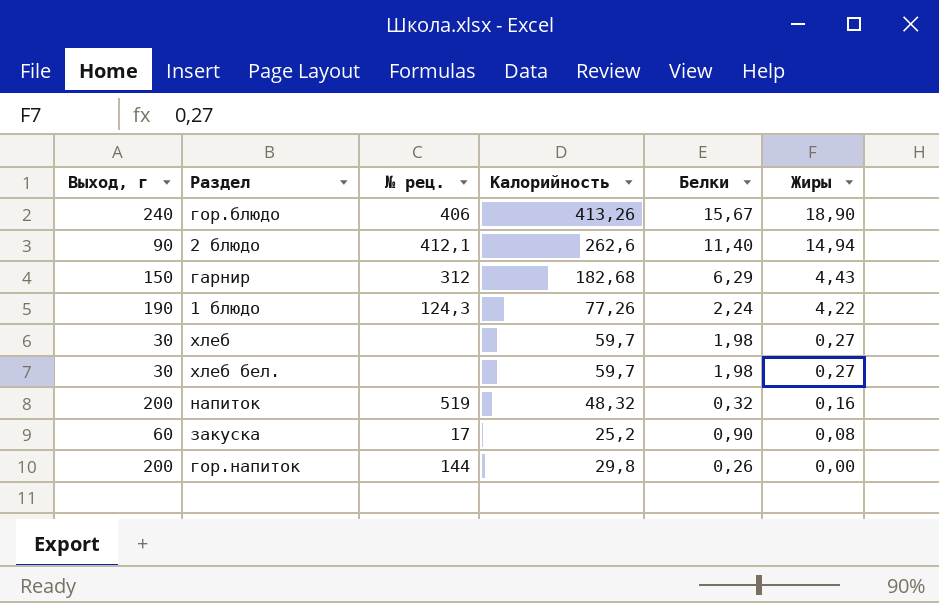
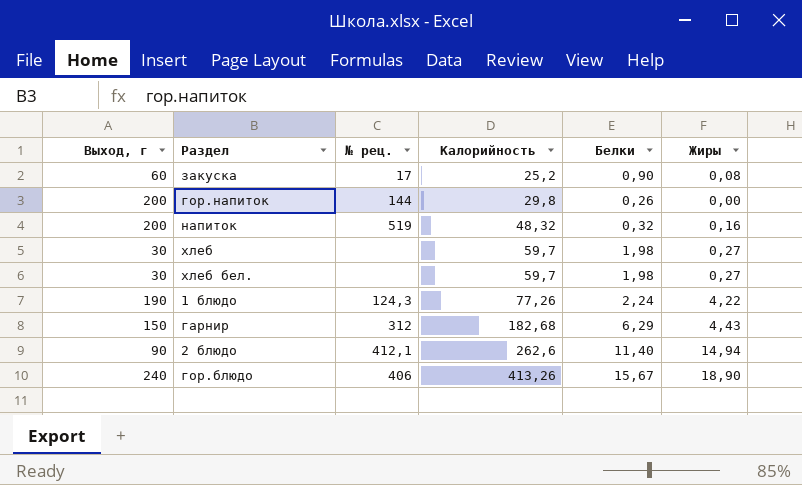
row order: Жиры descending -> Калорийность ascending

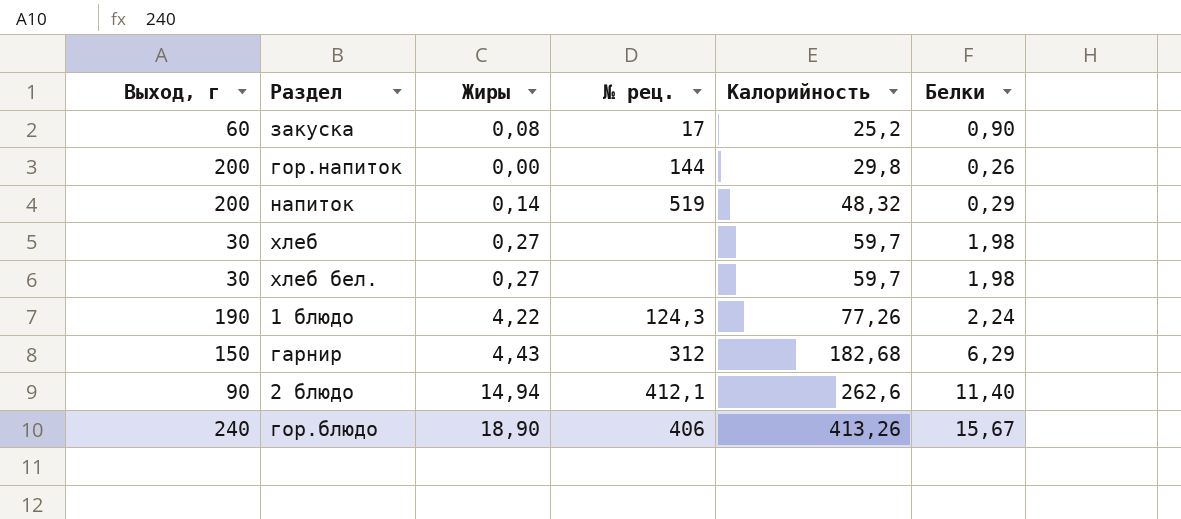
column Жиры | position: 6 -> 3
напиток | Жиры: 0,16 -> 0,14
напиток | Белки: 0,32 -> 0,29

